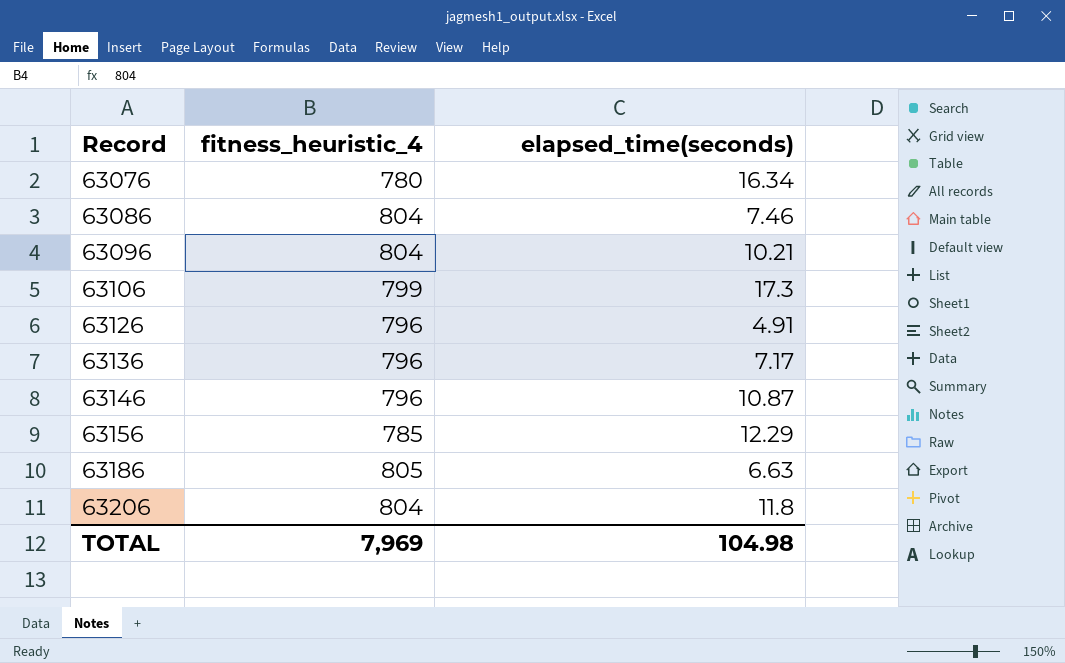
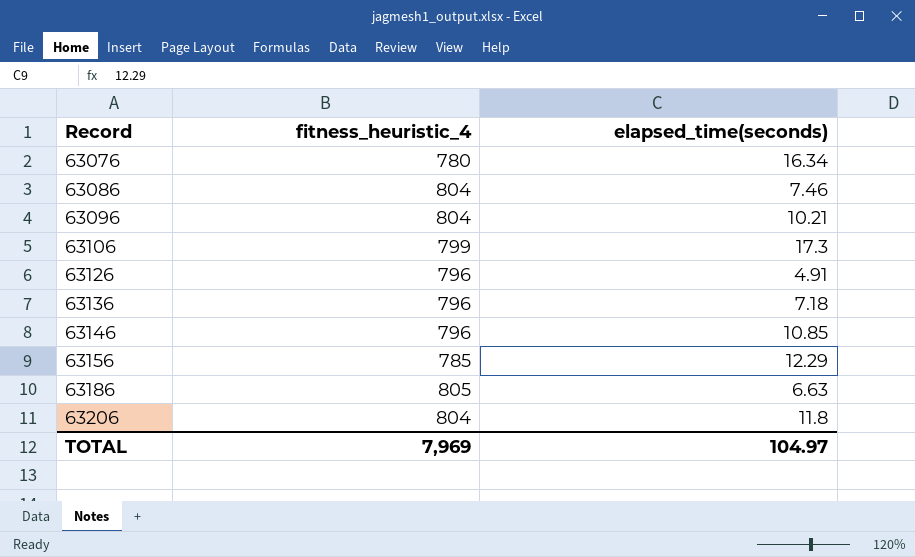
63136 | elapsed_time(seconds): 7.17 -> 7.18
63146 | elapsed_time(seconds): 10.87 -> 10.85
TOTAL | elapsed_time(seconds): 104.98 -> 104.97

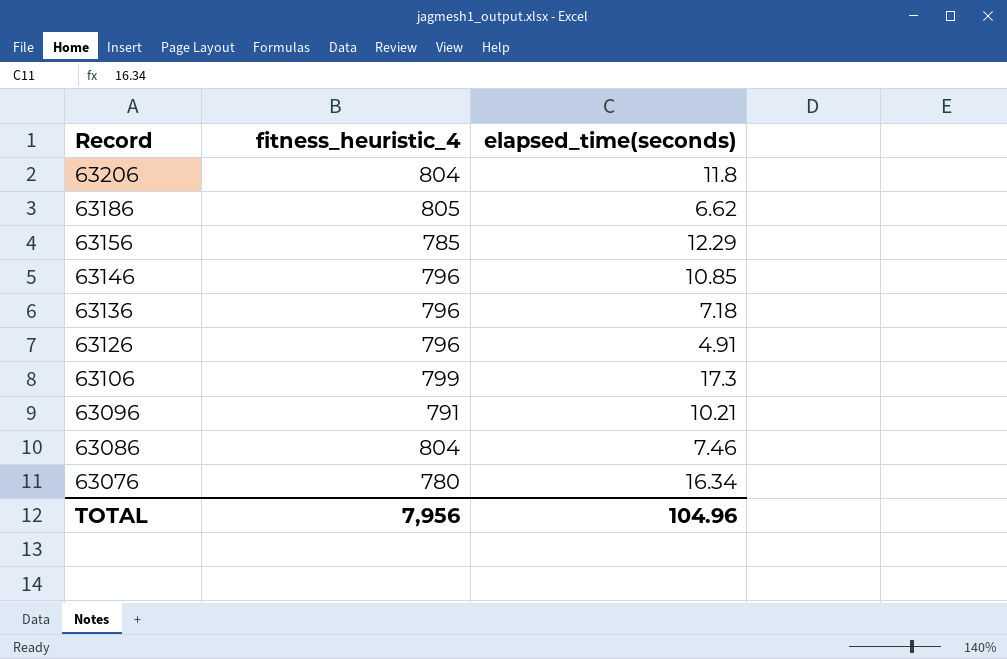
row order: Record ascending -> Record descending
63186 | elapsed_time(seconds): 6.63 -> 6.62
63096 | fitness_heuristic_4: 804 -> 791
TOTAL | fitness_heuristic_4: 7,969 -> 7,956
TOTAL | elapsed_time(seconds): 104.97 -> 104.96

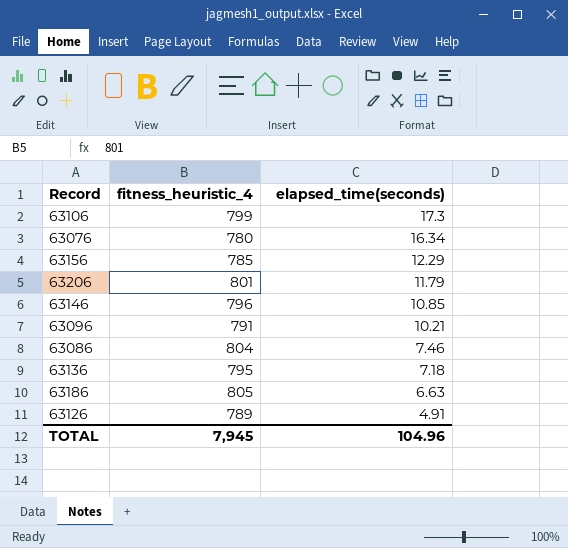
row order: Record descending -> elapsed_time(seconds) descending
63206 | fitness_heuristic_4: 804 -> 801
63206 | elapsed_time(seconds): 11.8 -> 11.79
63136 | fitness_heuristic_4: 796 -> 795
63186 | elapsed_time(seconds): 6.62 -> 6.63
63126 | fitness_heuristic_4: 796 -> 789
TOTAL | fitness_heuristic_4: 7,956 -> 7,945

